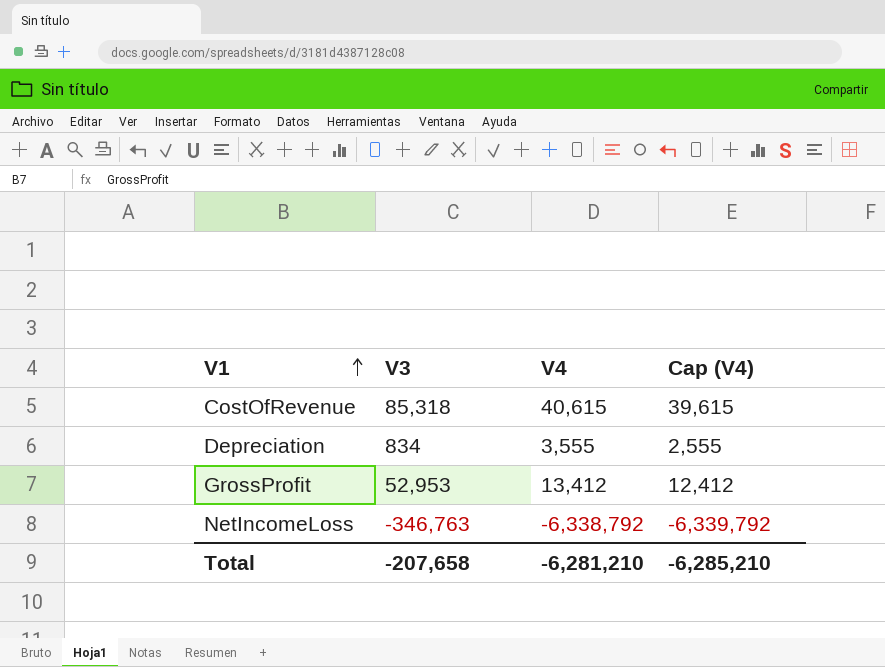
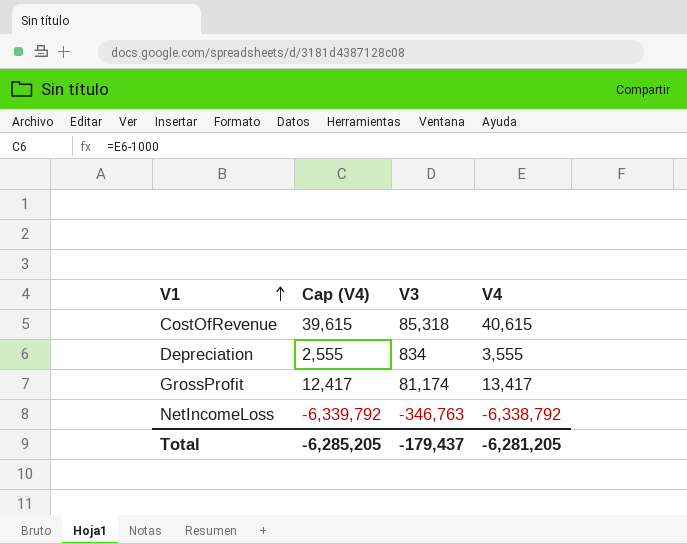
column Cap (V4) | position: 4 -> 2
GrossProfit | Cap (V4): 12,412 -> 12,417
GrossProfit | V3: 52,953 -> 81,174
GrossProfit | V4: 13,412 -> 13,417
Total | Cap (V4): -6,285,210 -> -6,285,205
Total | V3: -207,658 -> -179,437
Total | V4: -6,281,210 -> -6,281,205

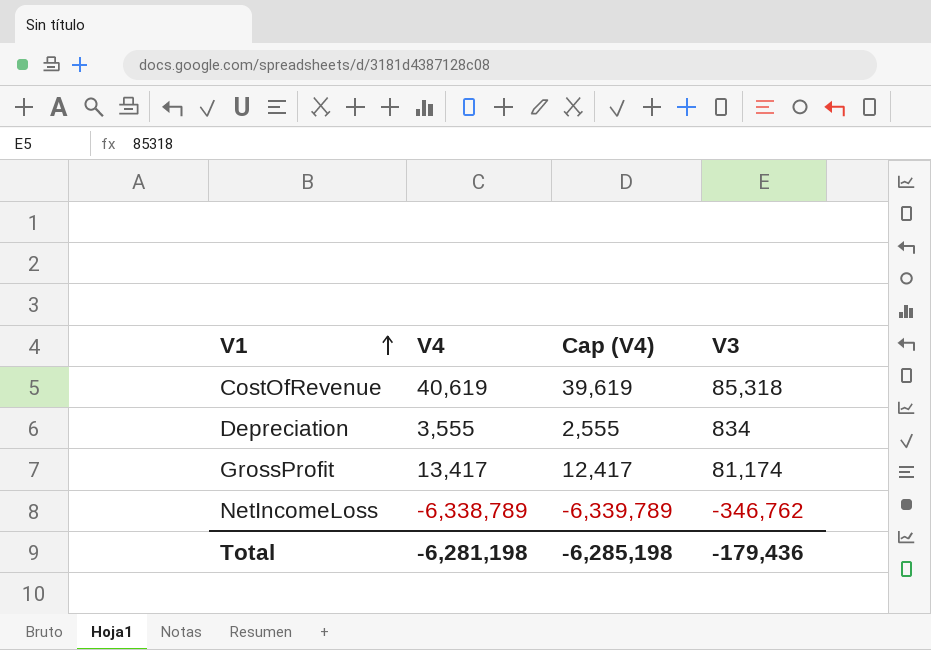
column V4 | position: 4 -> 2
CostOfRevenue | V4: 40,615 -> 40,619
CostOfRevenue | Cap (V4): 39,615 -> 39,619
NetIncomeLoss | V4: -6,338,792 -> -6,338,789
NetIncomeLoss | Cap (V4): -6,339,792 -> -6,339,789
NetIncomeLoss | V3: -346,763 -> -346,762
Total | V4: -6,281,205 -> -6,281,198
Total | Cap (V4): -6,285,205 -> -6,285,198
Total | V3: -179,437 -> -179,436

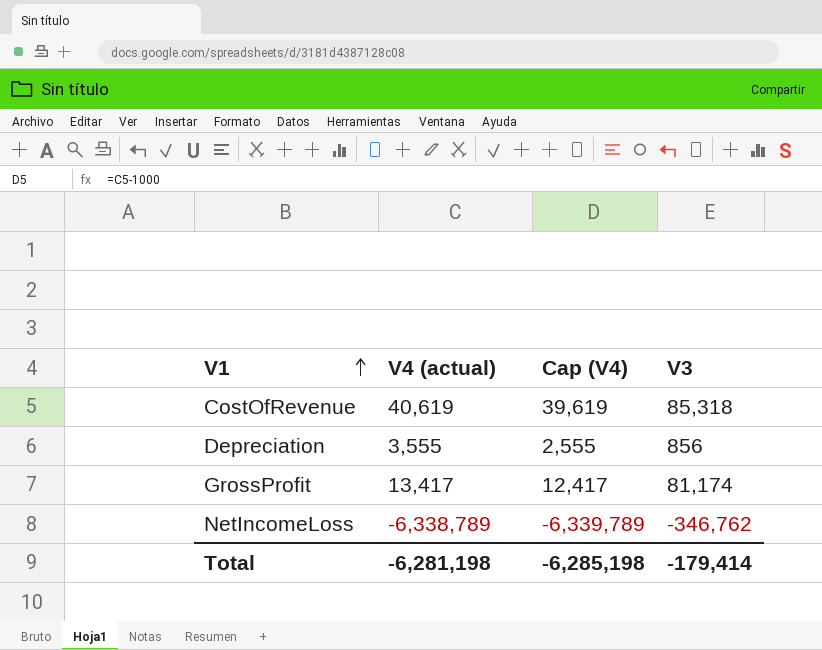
column name: V4 -> V4 (actual)
Depreciation | V3: 834 -> 856
Total | V3: -179,436 -> -179,414

